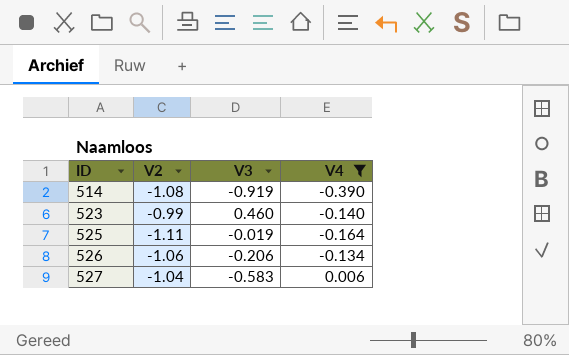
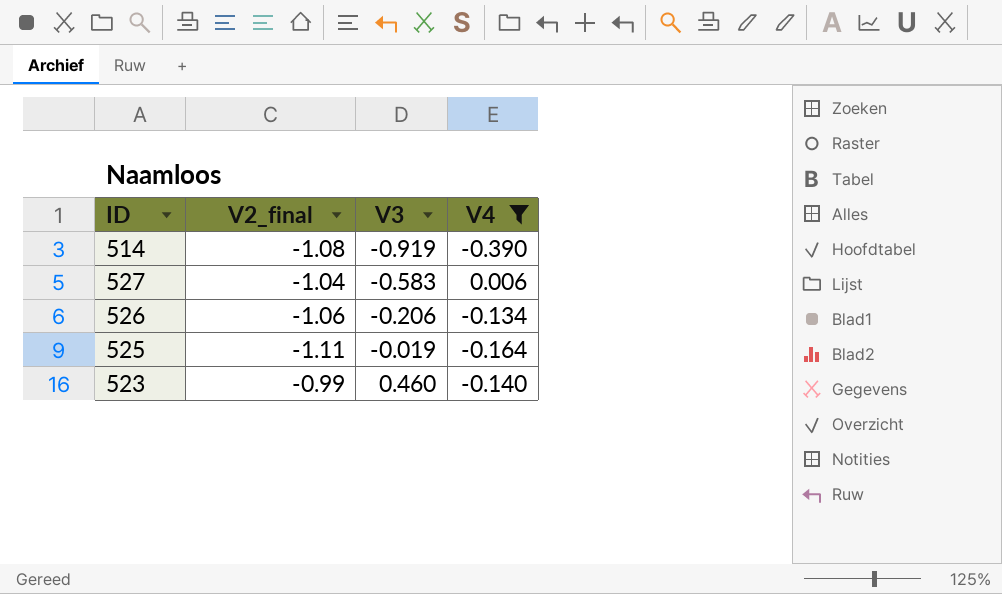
row order: ID ascending -> V3 ascending
column name: V2 -> V2_final

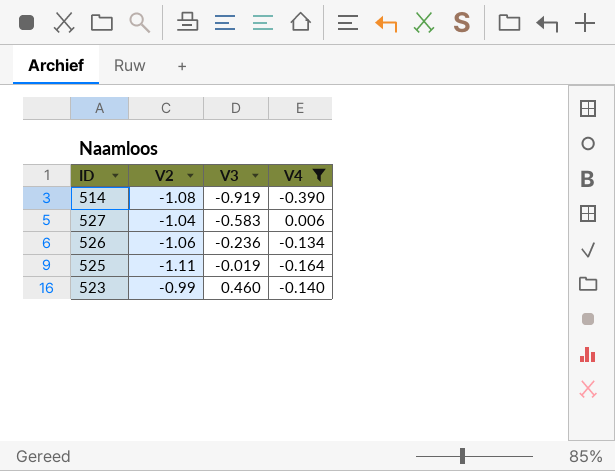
column name: V2_final -> V2
526 | V3: -0.206 -> -0.236

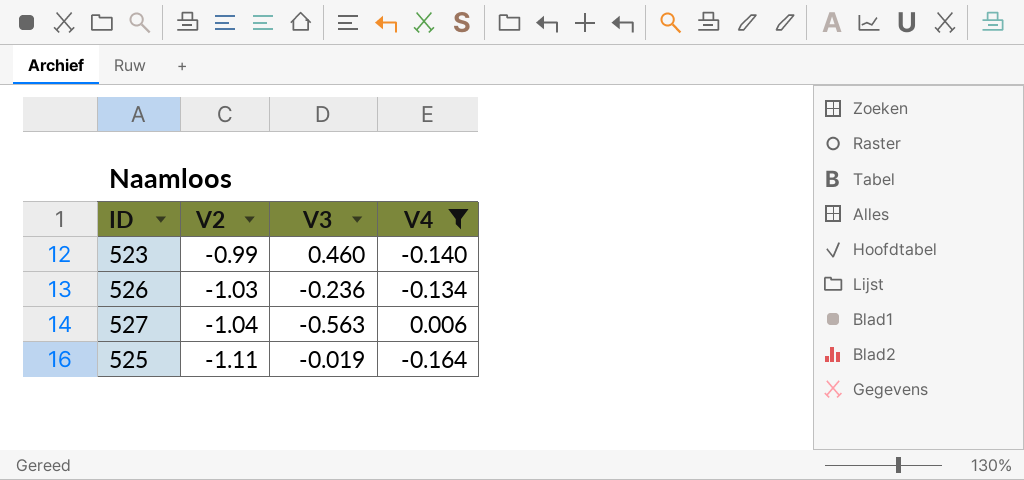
row order: V3 ascending -> V2 descending
row 514: -1.08 | -0.919 | -0.390 -> none
526 | V2: -1.06 -> -1.03
527 | V3: -0.583 -> -0.563

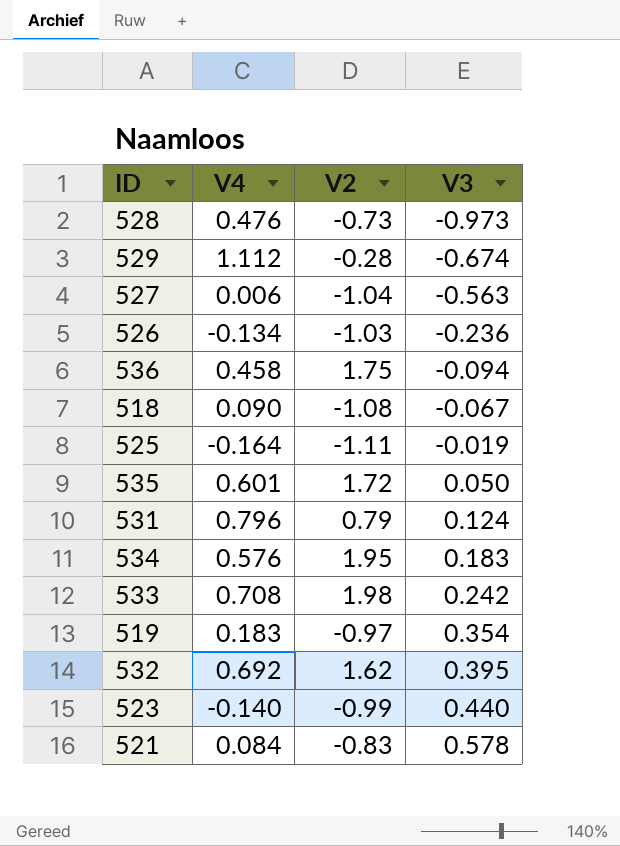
filter: V4 <= 0.006 -> none
row order: V2 descending -> V3 ascending
column V4 | position: 4 -> 2
523 | V3: 0.460 -> 0.440

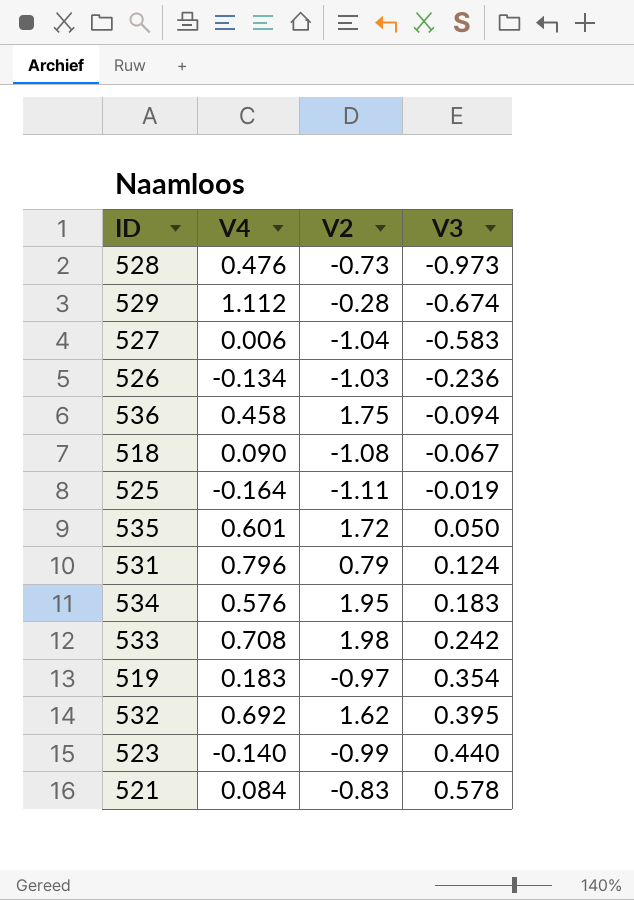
527 | V3: -0.563 -> -0.583

